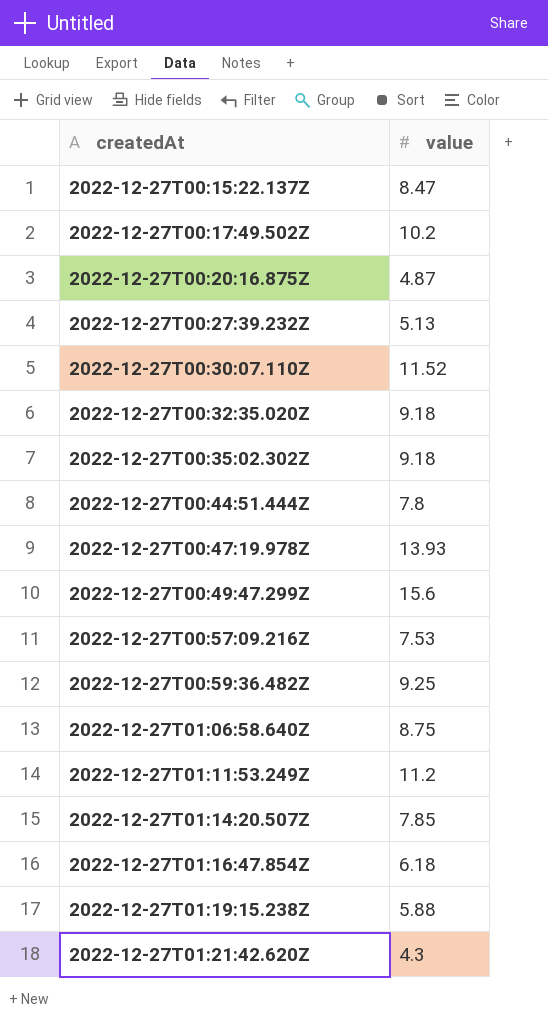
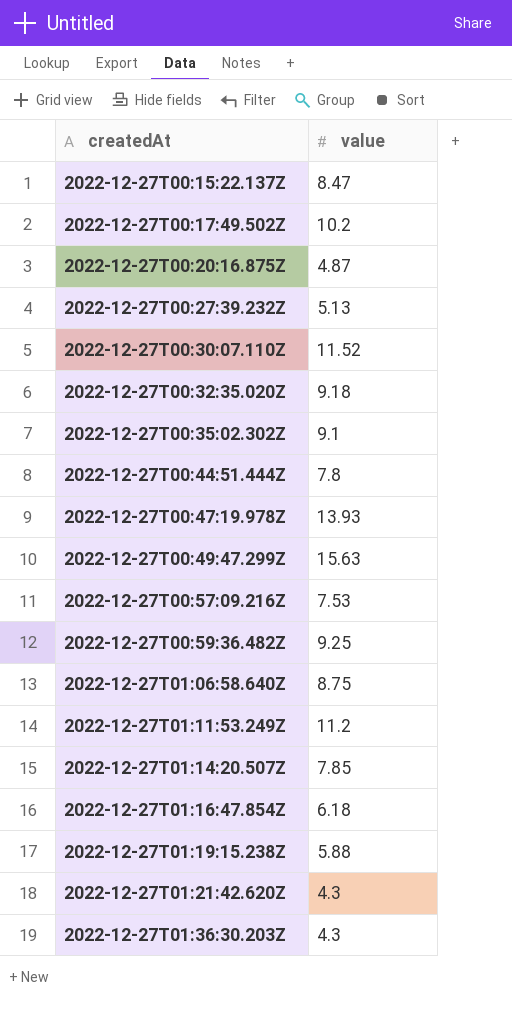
2022-12-27T00:35:02.302Z | value: 9.18 -> 9.1
2022-12-27T00:49:47.299Z | value: 15.6 -> 15.63
row 2022-12-27T01:36:30.203Z: none -> 4.3

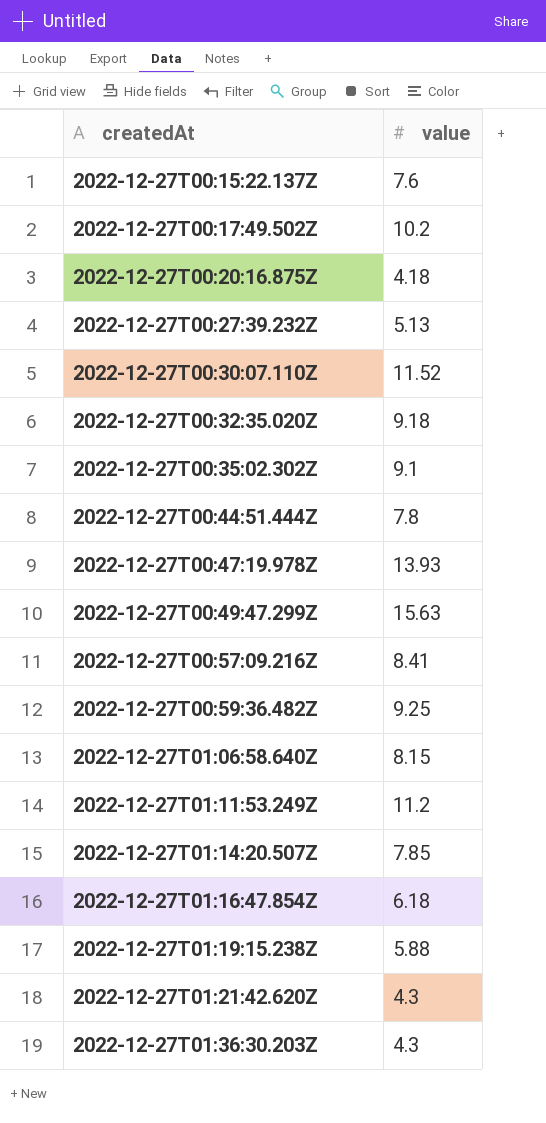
2022-12-27T00:15:22.137Z | value: 8.47 -> 7.6
2022-12-27T00:20:16.875Z | value: 4.87 -> 4.18
2022-12-27T00:57:09.216Z | value: 7.53 -> 8.41
2022-12-27T01:06:58.640Z | value: 8.75 -> 8.15

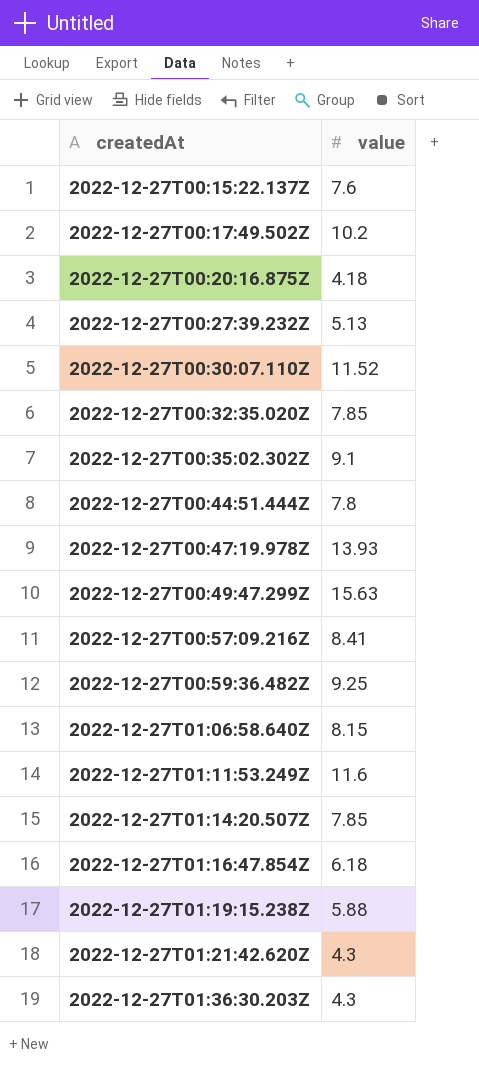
2022-12-27T00:32:35.020Z | value: 9.18 -> 7.85
2022-12-27T01:11:53.249Z | value: 11.2 -> 11.6

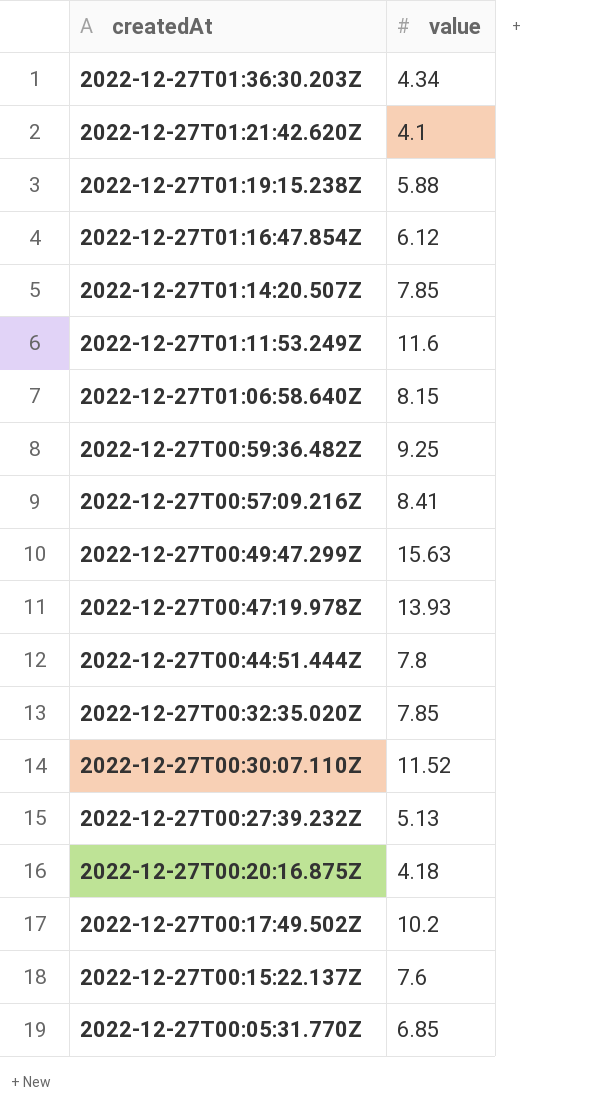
row order: createdAt ascending -> createdAt descending
row 2022-12-27T00:35:02.302Z: 9.1 -> none
2022-12-27T01:36:30.203Z | value: 4.3 -> 4.34
2022-12-27T01:21:42.620Z | value: 4.3 -> 4.1
2022-12-27T01:16:47.854Z | value: 6.18 -> 6.12
row 2022-12-27T00:05:31.770Z: none -> 6.85

